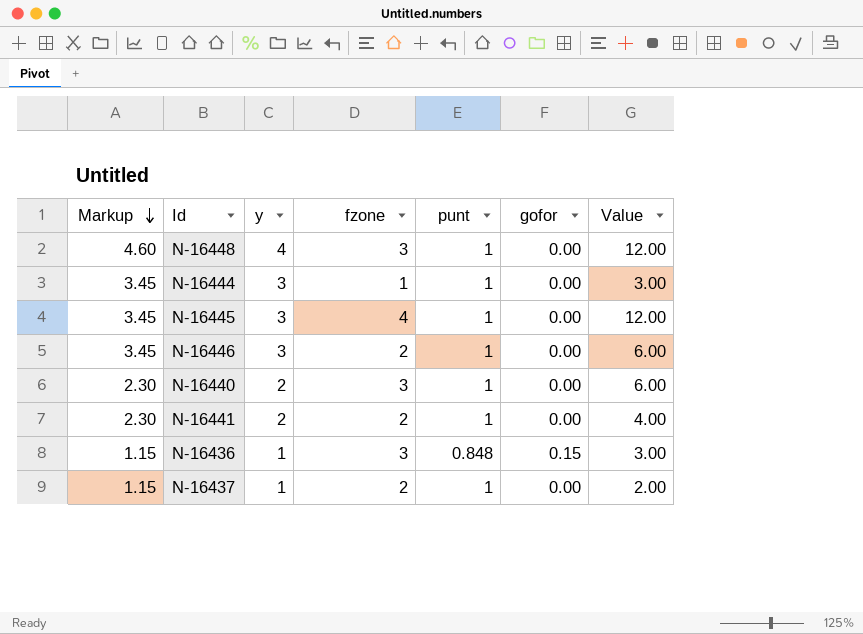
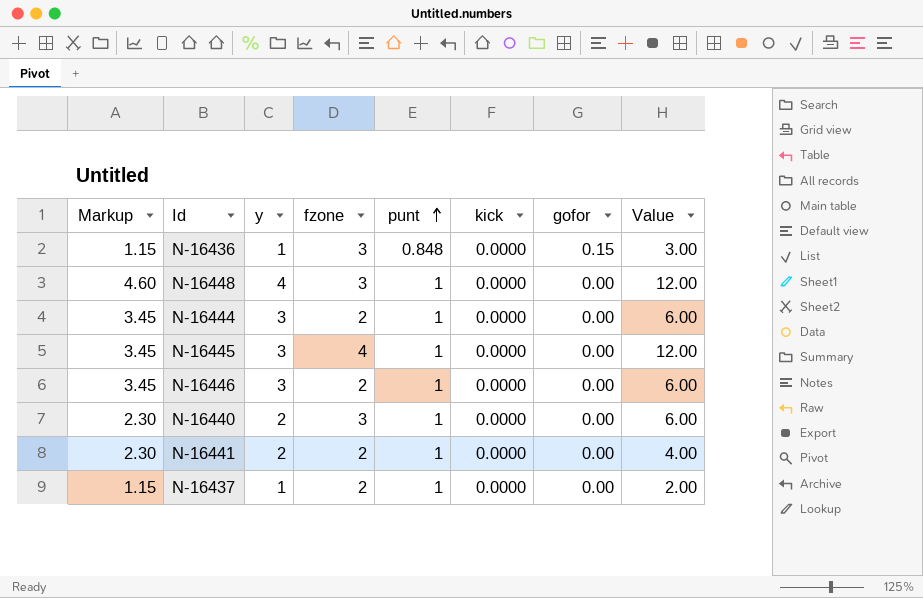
row order: Markup descending -> punt ascending
column kick | position: none -> 6
N-16444 | fzone: 1 -> 2
N-16444 | Value: 3.00 -> 6.00

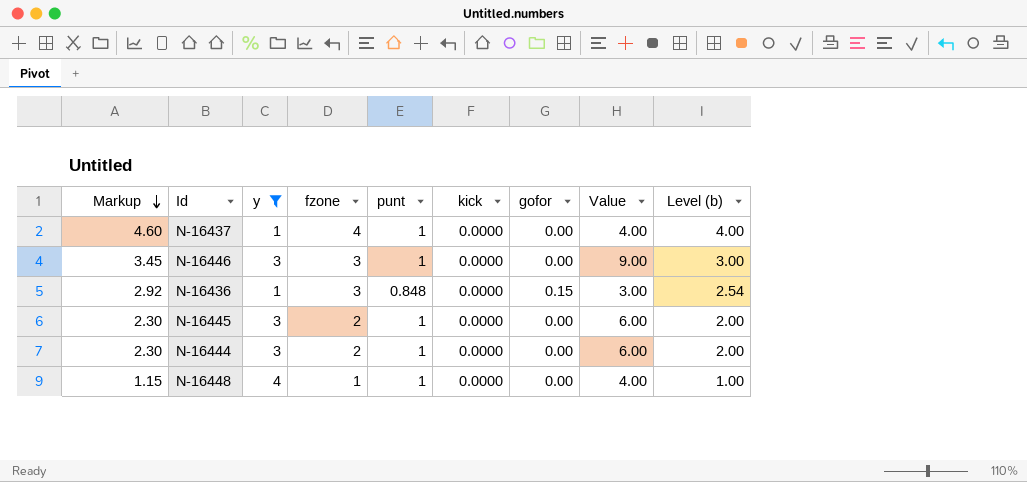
filter: none -> y != 2
row order: punt ascending -> Markup descending
column Markup | formula: [y] * 1.15 -> [Level (b)] * 1.15
column Level (b) | formula: none -> [fzone] * [punt]
N-16437 | fzone: 2 -> 4
N-16437 | Value: 2.00 -> 4.00
N-16446 | fzone: 2 -> 3
N-16446 | Value: 6.00 -> 9.00
N-16445 | fzone: 4 -> 2
N-16445 | Value: 12.00 -> 6.00
N-16448 | fzone: 3 -> 1
N-16448 | Value: 12.00 -> 4.00

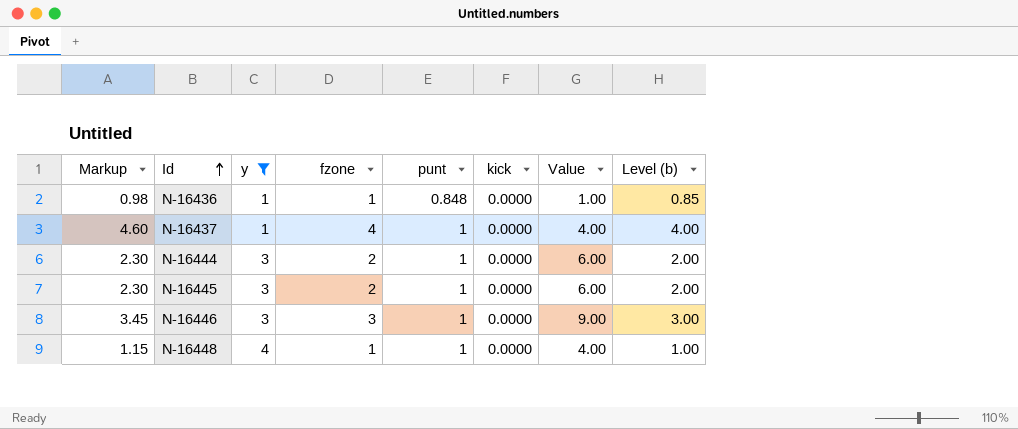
row order: Markup descending -> Id ascending
column gofor | position: 7 -> none
N-16436 | Markup: 2.92 -> 0.98
N-16436 | fzone: 3 -> 1
N-16436 | Value: 3.00 -> 1.00
N-16436 | Level (b): 2.54 -> 0.85

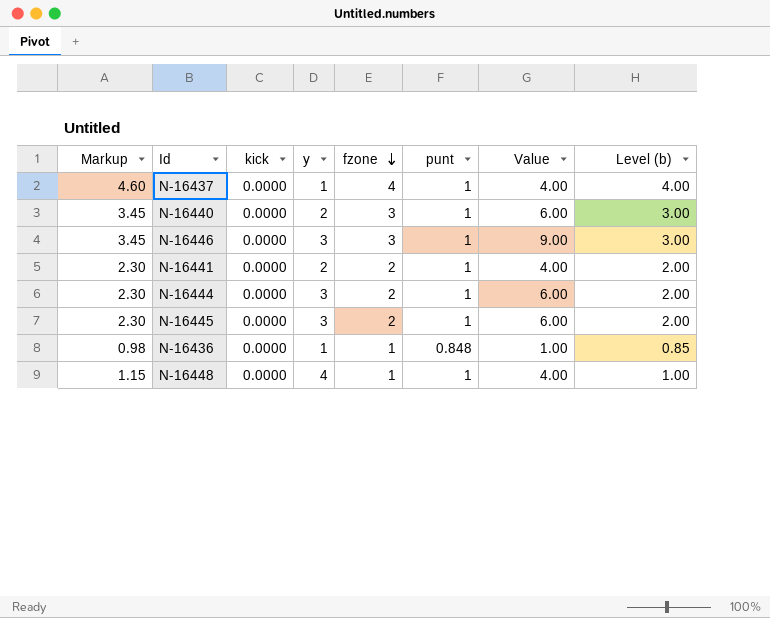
filter: y != 2 -> none
row order: Id ascending -> fzone descending
column kick | position: 6 -> 3

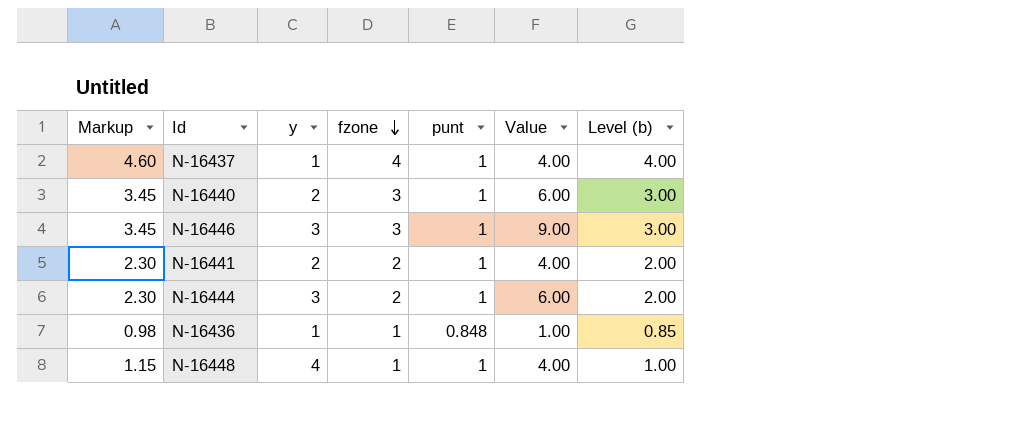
column kick | position: 3 -> none
row N-16445: 2.30 | 0.0000 | 3 | 2 | 1 | 6.00 | 2.00 -> none

